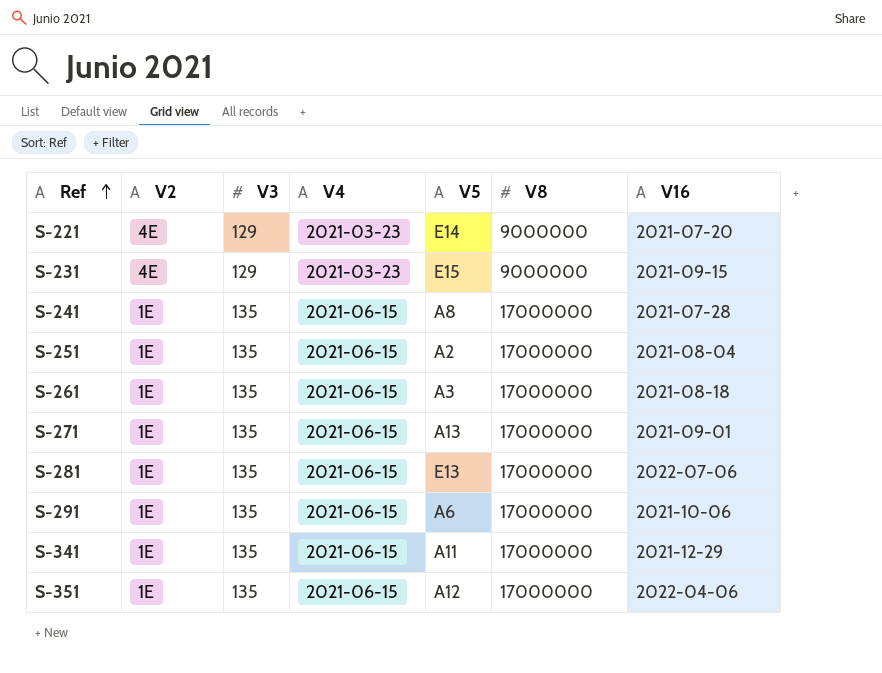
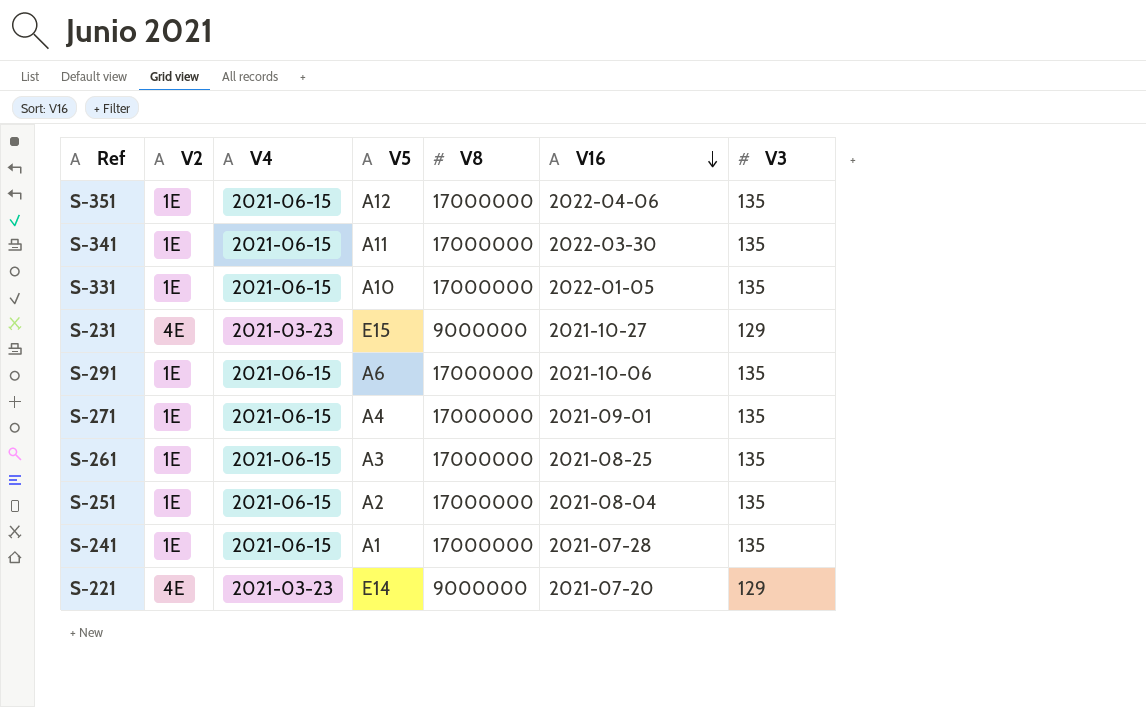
row order: Ref ascending -> V16 descending
column V3 | position: 3 -> 7
row S-281: 1E | 135 | 2021-06-15 | E13 | 17000000 | 2022-07-06 -> none
S-341 | V16: 2021-12-29 -> 2022-03-30
row S-331: none -> 1E | 2021-06-15 | A10 | 17000000 | 2022-01-05 | 135
S-231 | V16: 2021-09-15 -> 2021-10-27
S-271 | V5: A13 -> A4
S-261 | V16: 2021-08-18 -> 2021-08-25
S-241 | V5: A8 -> A1

